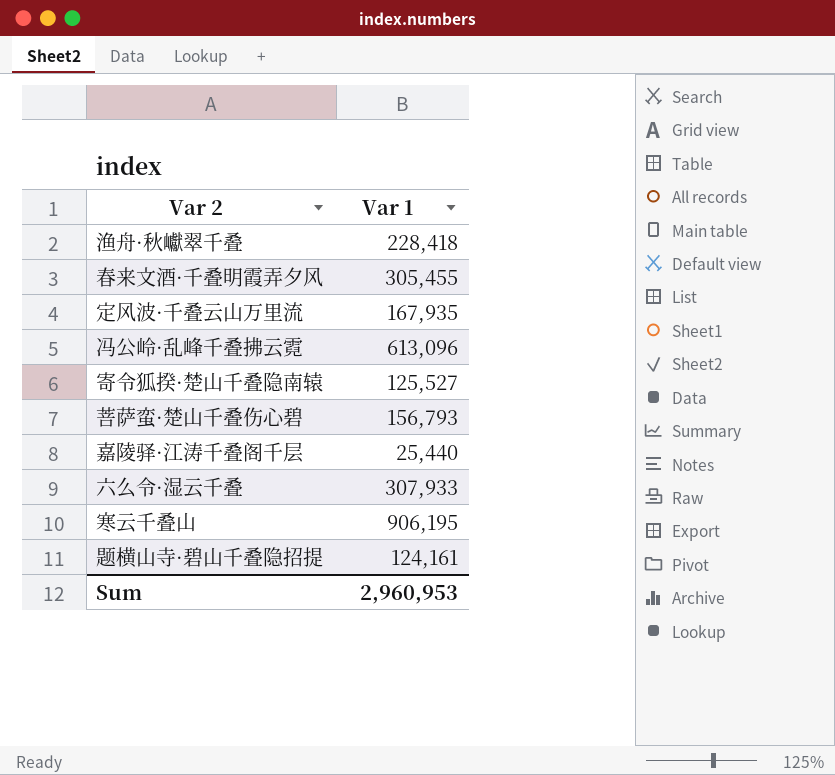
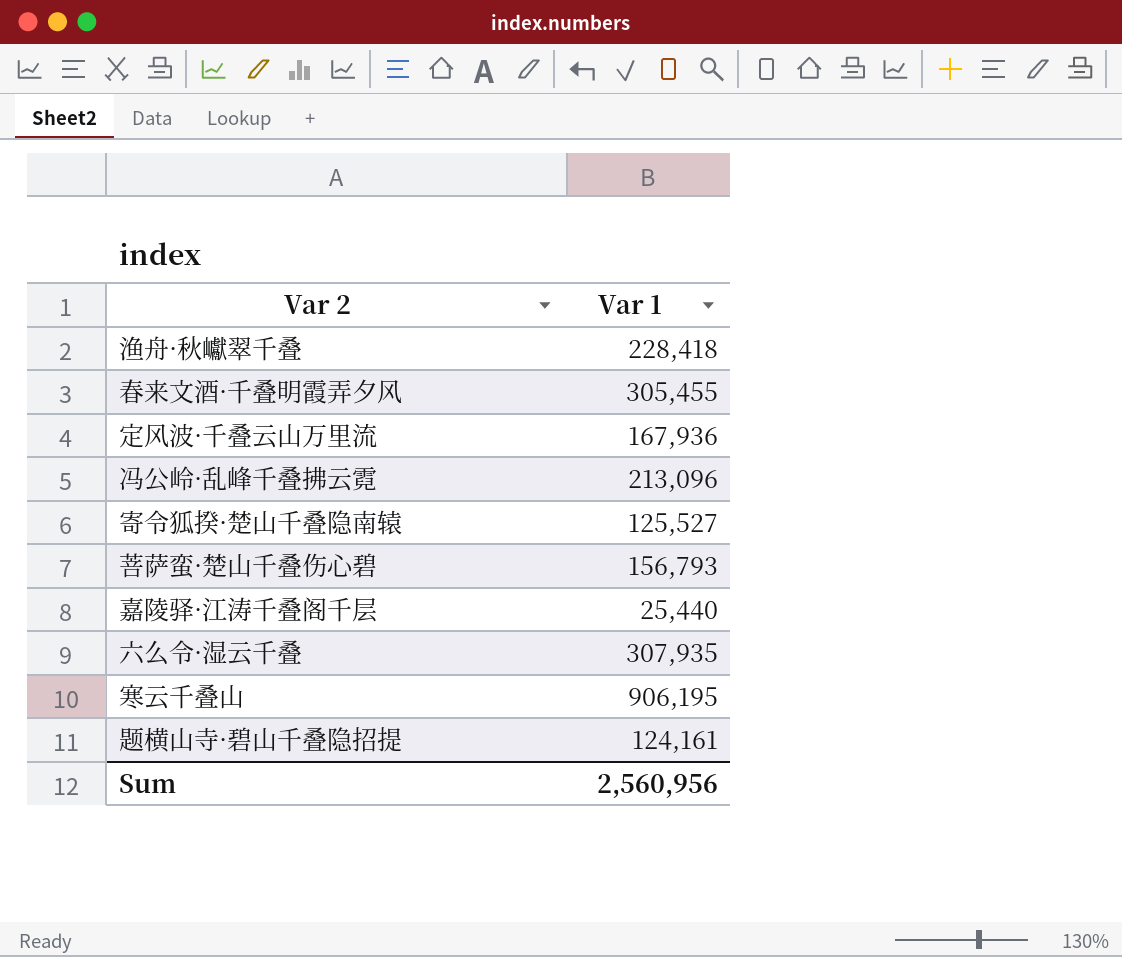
定风波·千叠云山万里流 | Var 1: 167,935 -> 167,936
冯公岭·乱峰千叠拂云霓 | Var 1: 613,096 -> 213,096
六么令·湿云千叠 | Var 1: 307,933 -> 307,935
Sum | Var 1: 2,960,953 -> 2,560,956

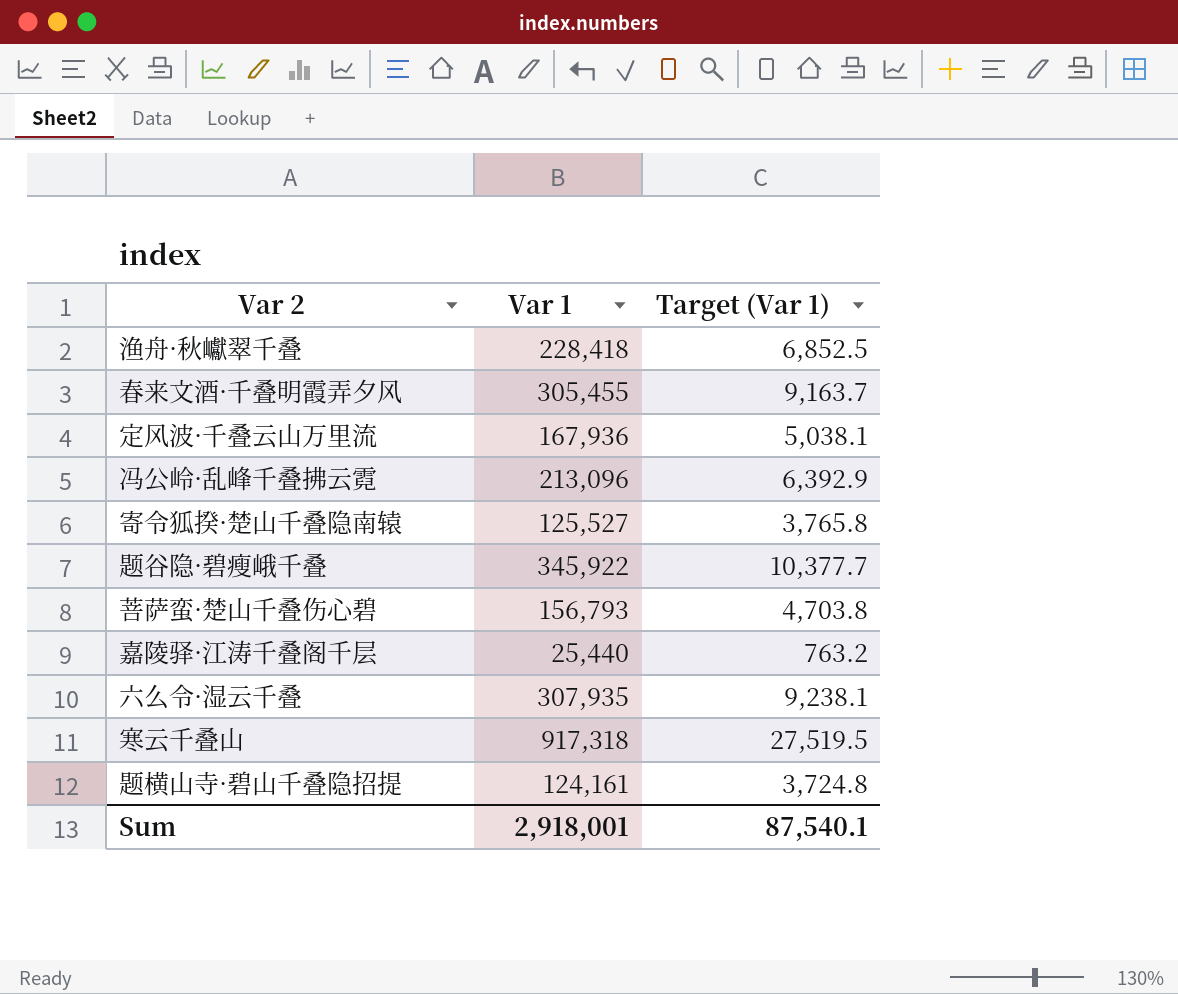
column Target (Var 1) | formula: none -> [Var 1] * 0.03
row 题谷隐·碧瘦峨千叠: none -> 345,922 | 10,377.7
寒云千叠山 | Var 1: 906,195 -> 917,318
Sum | Var 1: 2,560,956 -> 2,918,001

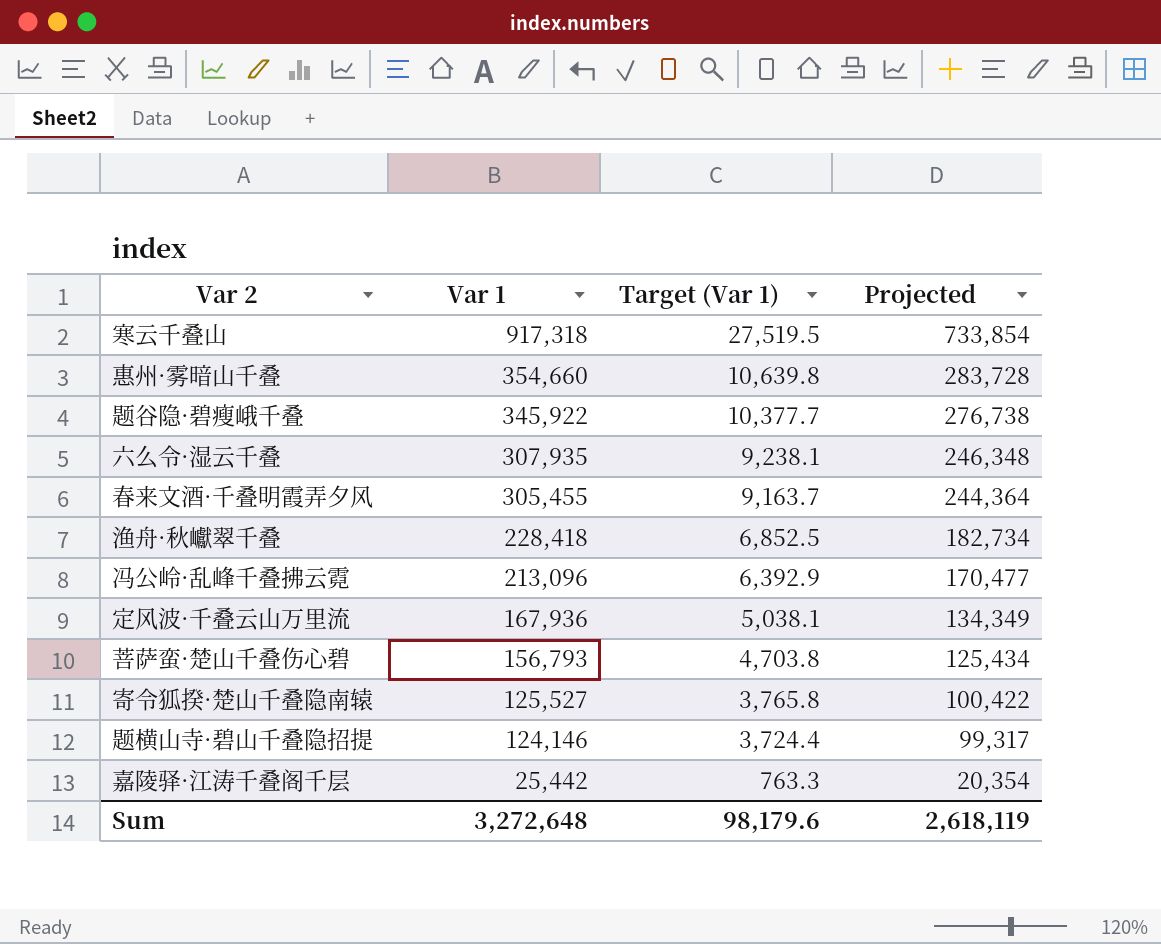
row order: none -> Var 1 descending
column Projected | formula: none -> [Var 1] * 0.8
row 惠州·雾暗山千叠: none -> 354,660 | 10,639.8 | 283,728
题横山寺·碧山千叠隐招提 | Var 1: 124,161 -> 124,146
题横山寺·碧山千叠隐招提 | Target (Var 1): 3,724.8 -> 3,724.4
嘉陵驿·江涛千叠阁千层 | Var 1: 25,440 -> 25,442
嘉陵驿·江涛千叠阁千层 | Target (Var 1): 763.2 -> 763.3
Sum | Var 1: 2,918,001 -> 3,272,648
Sum | Target (Var 1): 87,540.1 -> 98,179.6

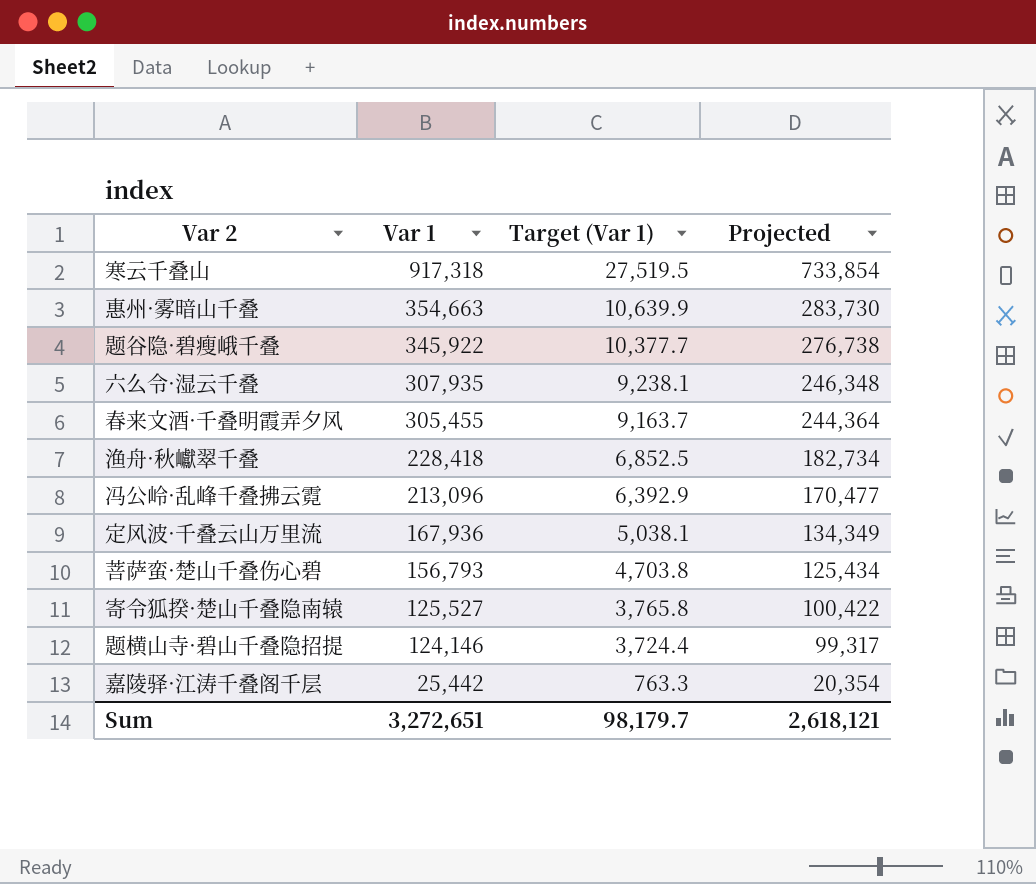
惠州·雾暗山千叠 | Var 1: 354,660 -> 354,663
惠州·雾暗山千叠 | Target (Var 1): 10,639.8 -> 10,639.9
惠州·雾暗山千叠 | Projected: 283,728 -> 283,730
Sum | Var 1: 3,272,648 -> 3,272,651
Sum | Target (Var 1): 98,179.6 -> 98,179.7
Sum | Projected: 2,618,119 -> 2,618,121

